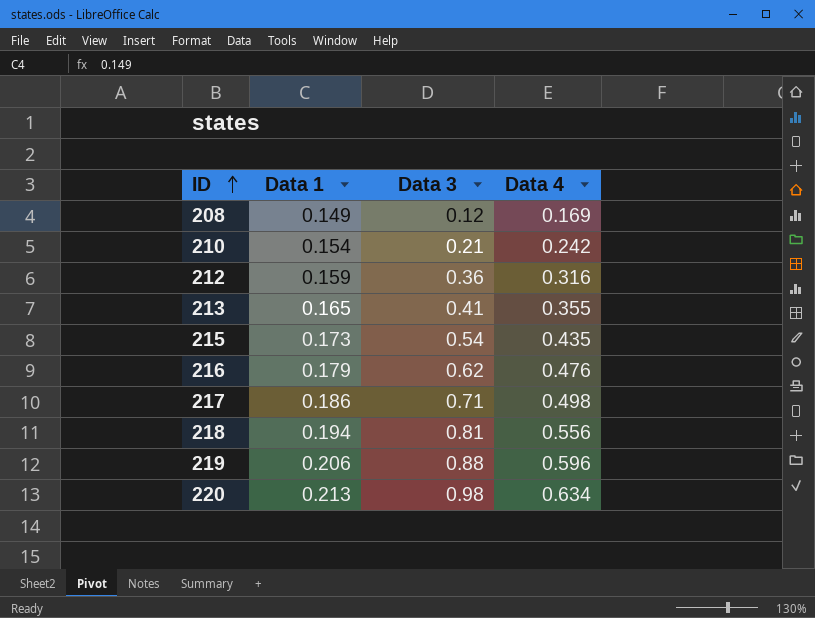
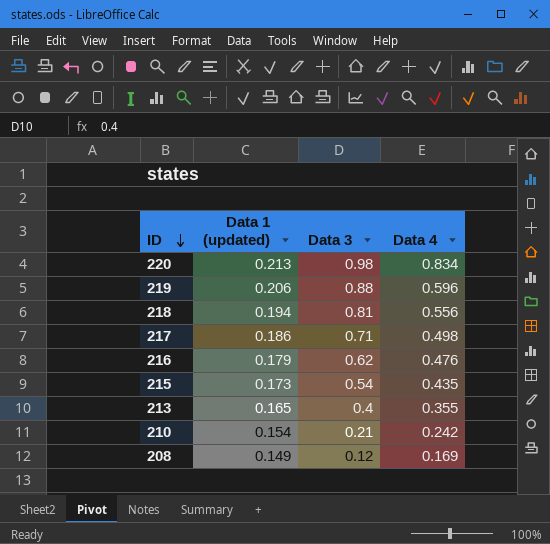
row order: ID ascending -> ID descending
column name: Data 1 -> Data 1 (updated)
row 212: 0.159 | 0.36 | 0.316 -> none
220 | Data 4: 0.634 -> 0.834
213 | Data 3: 0.41 -> 0.4

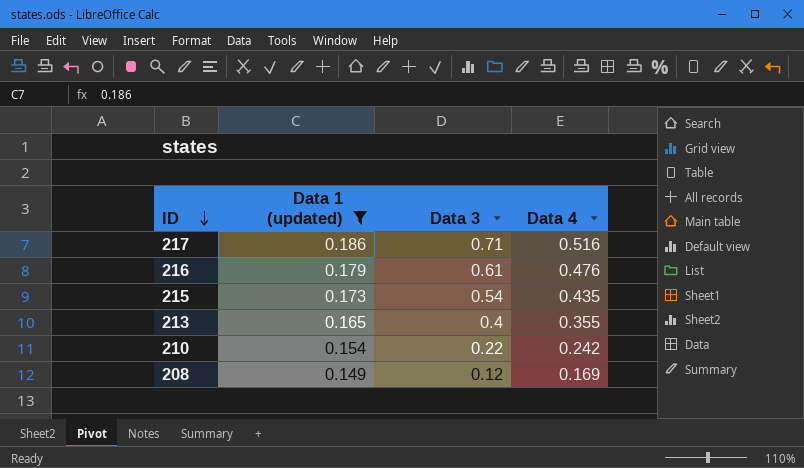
filter: none -> Data 1 (updated) <= 0.186
217 | Data 4: 0.498 -> 0.516
216 | Data 3: 0.62 -> 0.61
210 | Data 3: 0.21 -> 0.22

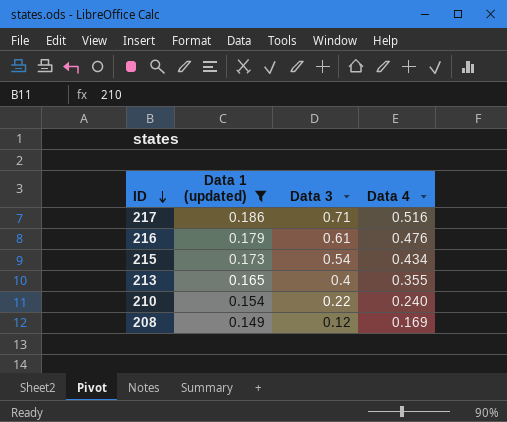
215 | Data 4: 0.435 -> 0.434
210 | Data 4: 0.242 -> 0.240

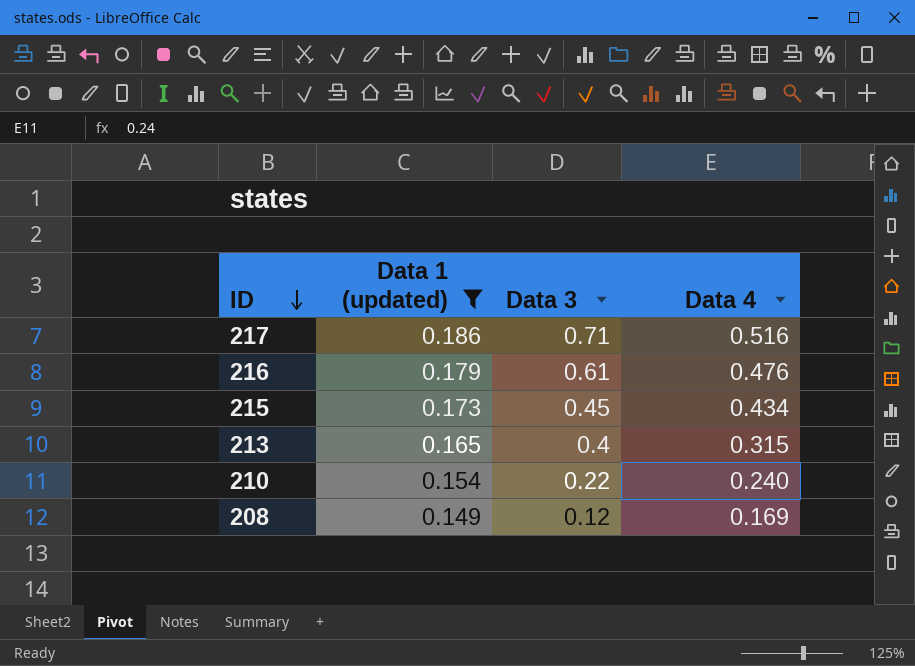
215 | Data 3: 0.54 -> 0.45
213 | Data 4: 0.355 -> 0.315

